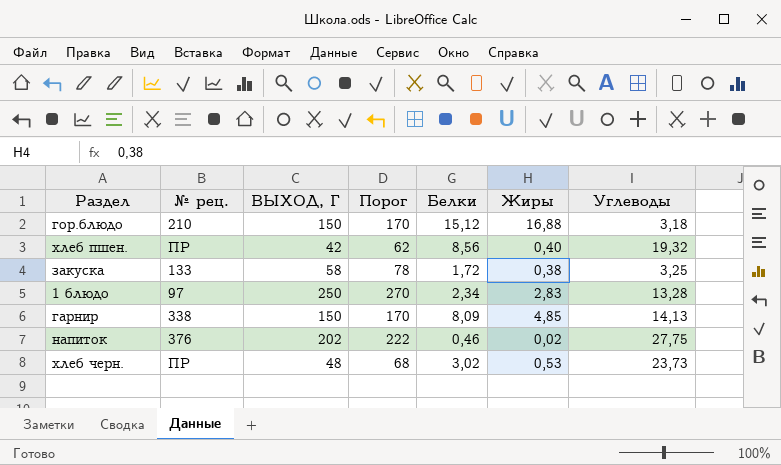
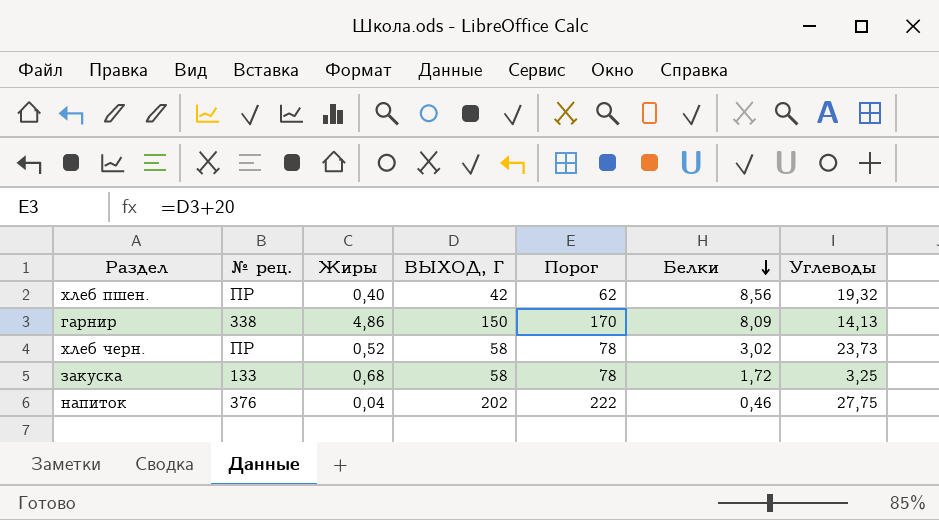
row order: none -> Белки descending
column Жиры | position: 6 -> 3
row гор.блюдо: 210 | 150 | 170 | 15,12 | 16,88 | 3,18 -> none
row 1 блюдо: 97 | 250 | 270 | 2,34 | 2,83 | 13,28 -> none
гарнир | Жиры: 4,85 -> 4,86
хлеб черн. | Жиры: 0,53 -> 0,52
хлеб черн. | ВЫХОД, Г: 48 -> 58
хлеб черн. | Порог: 68 -> 78
закуска | Жиры: 0,38 -> 0,68
напиток | Жиры: 0,02 -> 0,04

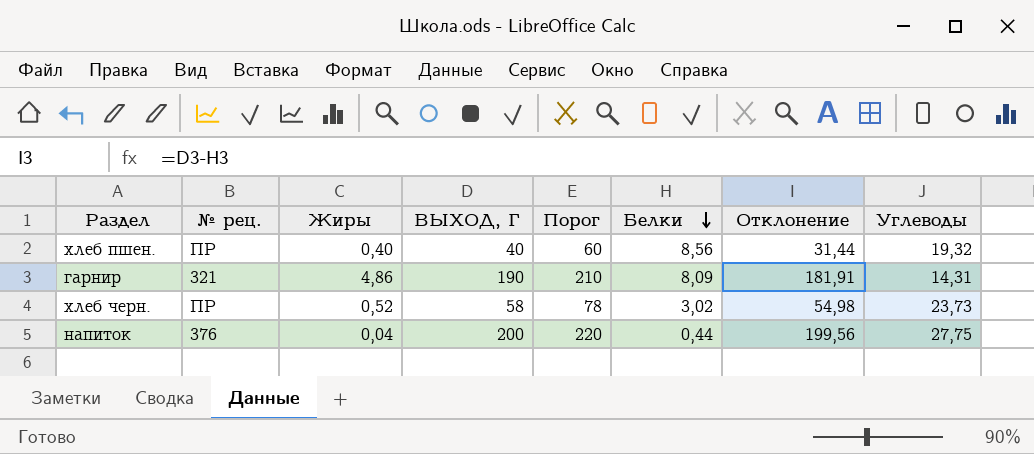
column Отклонение | formula: none -> [ВЫХОД, Г] - [Белки]
row закуска: 133 | 0,68 | 58 | 78 | 1,72 | 3,25 -> none
хлеб пшен. | ВЫХОД, Г: 42 -> 40
хлеб пшен. | Порог: 62 -> 60
гарнир | № рец.: 338 -> 321
гарнир | ВЫХОД, Г: 150 -> 190
гарнир | Порог: 170 -> 210
гарнир | Углеводы: 14,13 -> 14,31
напиток | ВЫХОД, Г: 202 -> 200
напиток | Порог: 222 -> 220
напиток | Белки: 0,46 -> 0,44

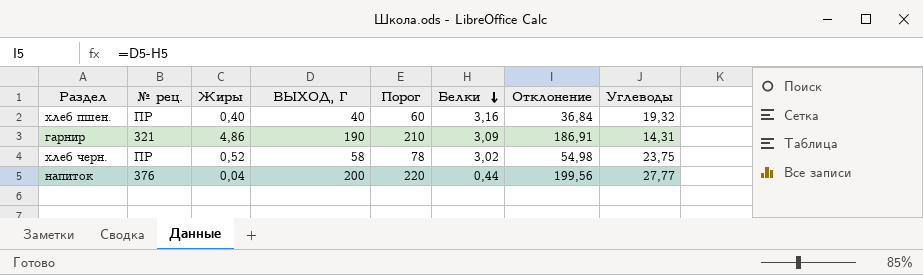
хлеб пшен. | Белки: 8,56 -> 3,16
хлеб пшен. | Отклонение: 31,44 -> 36,84
гарнир | Белки: 8,09 -> 3,09
гарнир | Отклонение: 181,91 -> 186,91
хлеб черн. | Углеводы: 23,73 -> 23,75
напиток | Углеводы: 27,75 -> 27,77

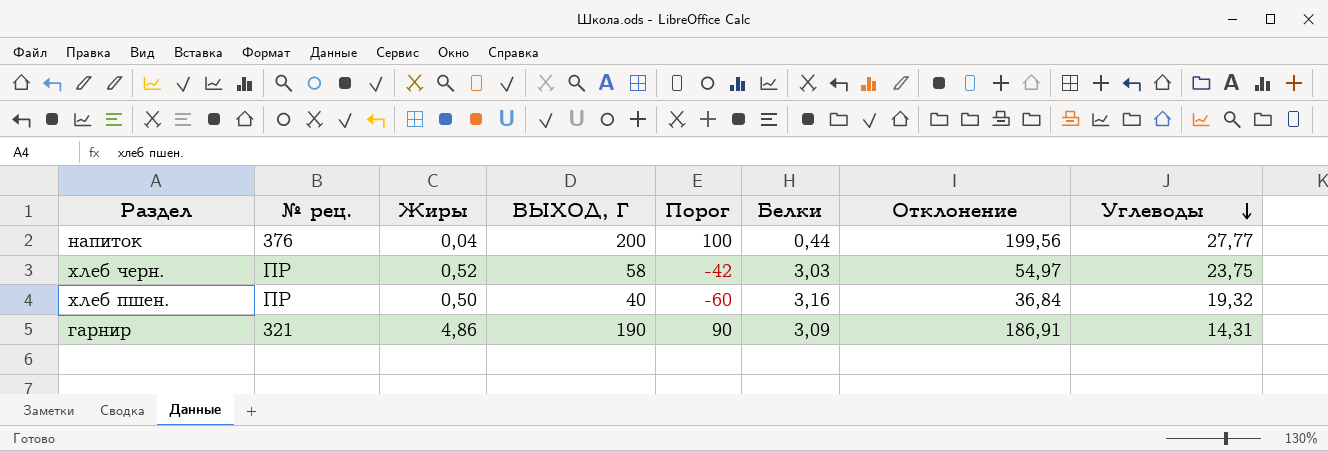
row order: Белки descending -> Углеводы descending
column Порог | formula: [ВЫХОД, Г] + 20 -> [ВЫХОД, Г] - 100
хлеб черн. | Белки: 3,02 -> 3,03
хлеб черн. | Отклонение: 54,98 -> 54,97
хлеб пшен. | Жиры: 0,40 -> 0,50

